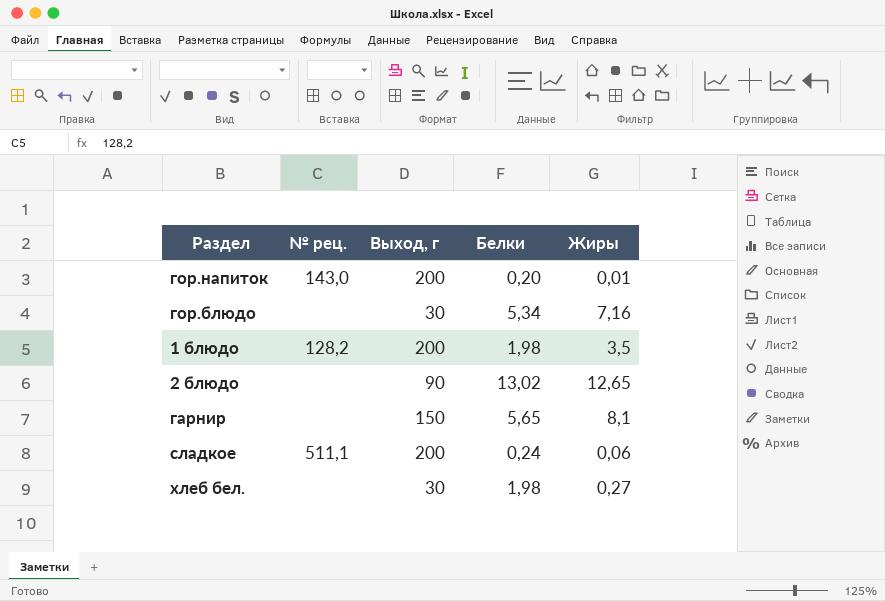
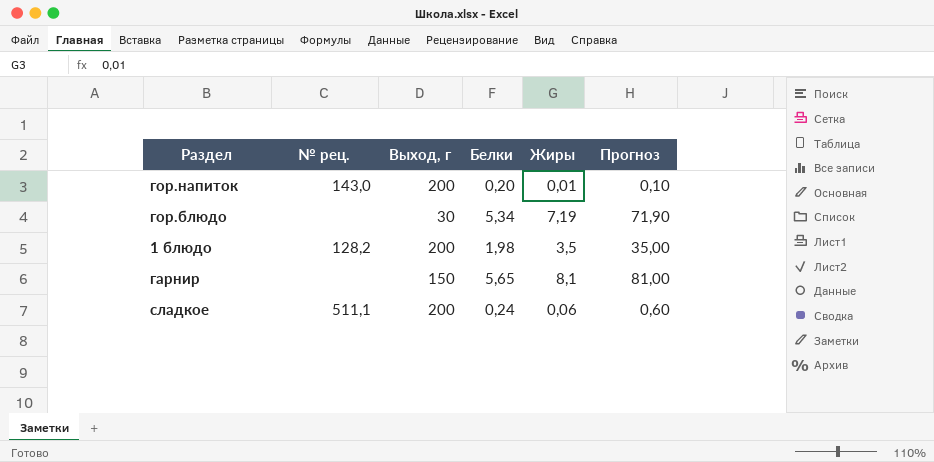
column Прогноз | formula: none -> [Жиры] * 10
row 2 блюдо: none | 90 | 13,02 | 12,65 -> none
row хлеб бел.: none | 30 | 1,98 | 0,27 -> none
гор.блюдо | Жиры: 7,16 -> 7,19

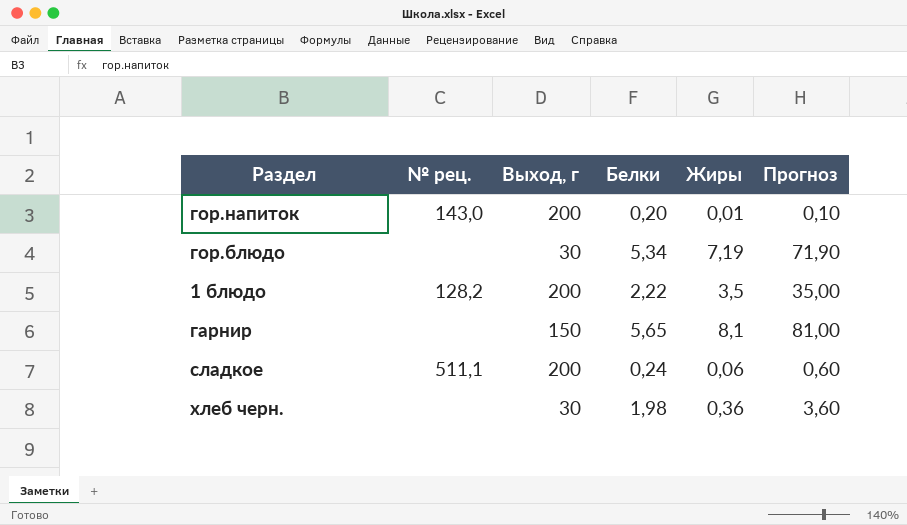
1 блюдо | Белки: 1,98 -> 2,22
row хлеб черн.: none -> none | 30 | 1,98 | 0,36 | 3,60

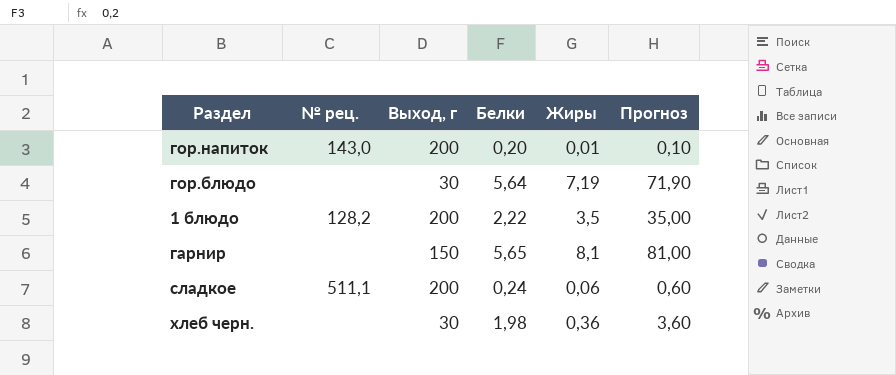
гор.блюдо | Белки: 5,34 -> 5,64

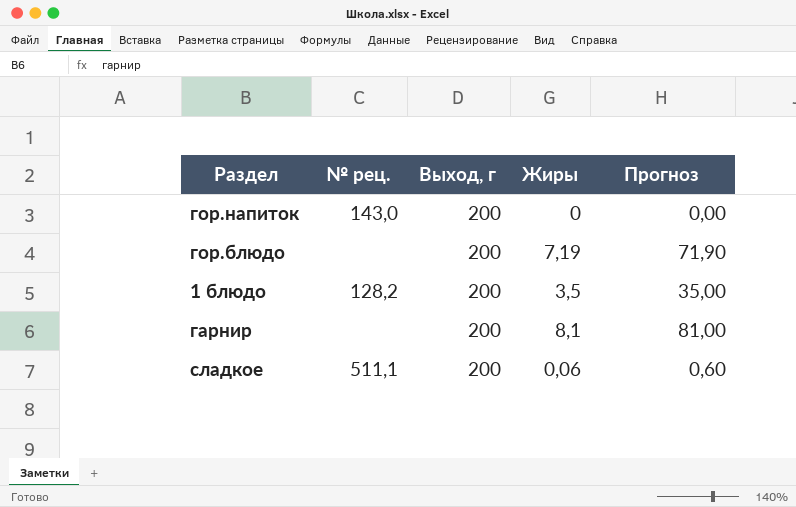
column Белки | position: 4 -> none
row хлеб черн.: none | 30 | 1,98 | 0,36 | 3,60 -> none
гор.напиток | Жиры: 0,01 -> 0
гор.напиток | Прогноз: 0,10 -> 0,00
гор.блюдо | Выход, г: 30 -> 200
гарнир | Выход, г: 150 -> 200

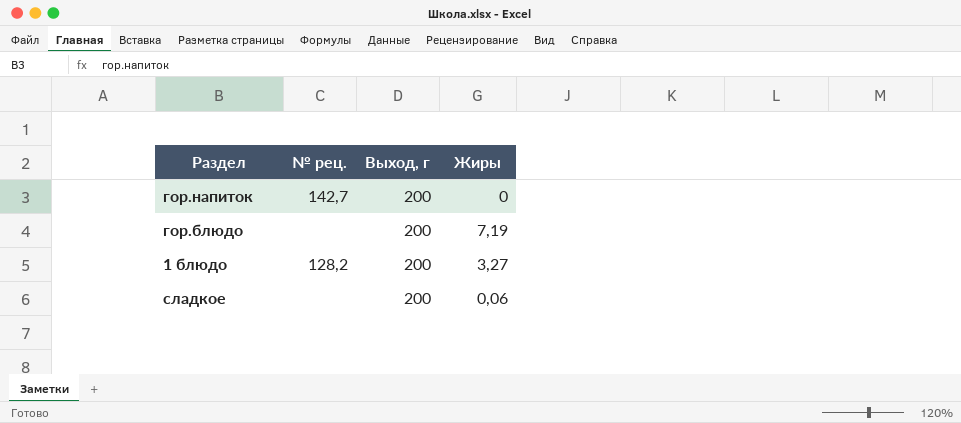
column Прогноз | formula: [Жиры] * 10 -> none
row гарнир: none | 200 | 8,1 | 81,00 -> none
гор.напиток | № рец.: 143,0 -> 142,7
1 блюдо | Жиры: 3,5 -> 3,27
сладкое | № рец.: 511,1 -> none

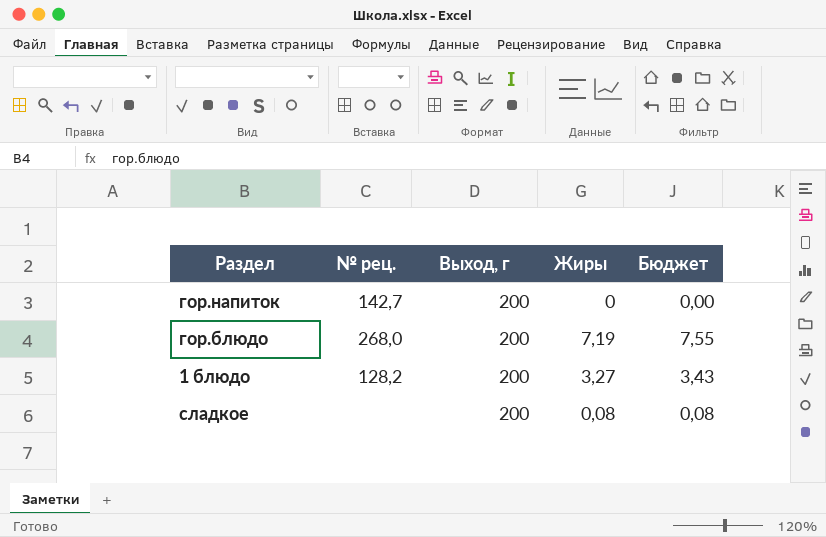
column Бюджет | formula: none -> [Жиры] * 1,05
гор.блюдо | № рец.: none -> 268,0
сладкое | Жиры: 0,06 -> 0,08

